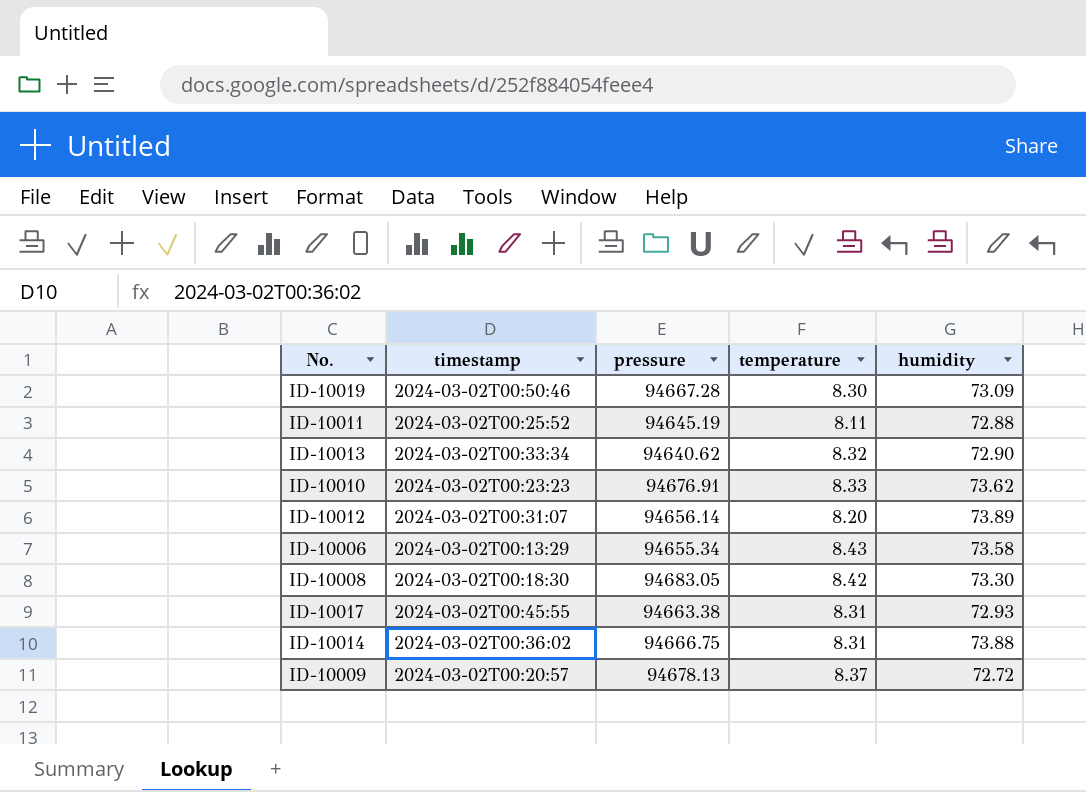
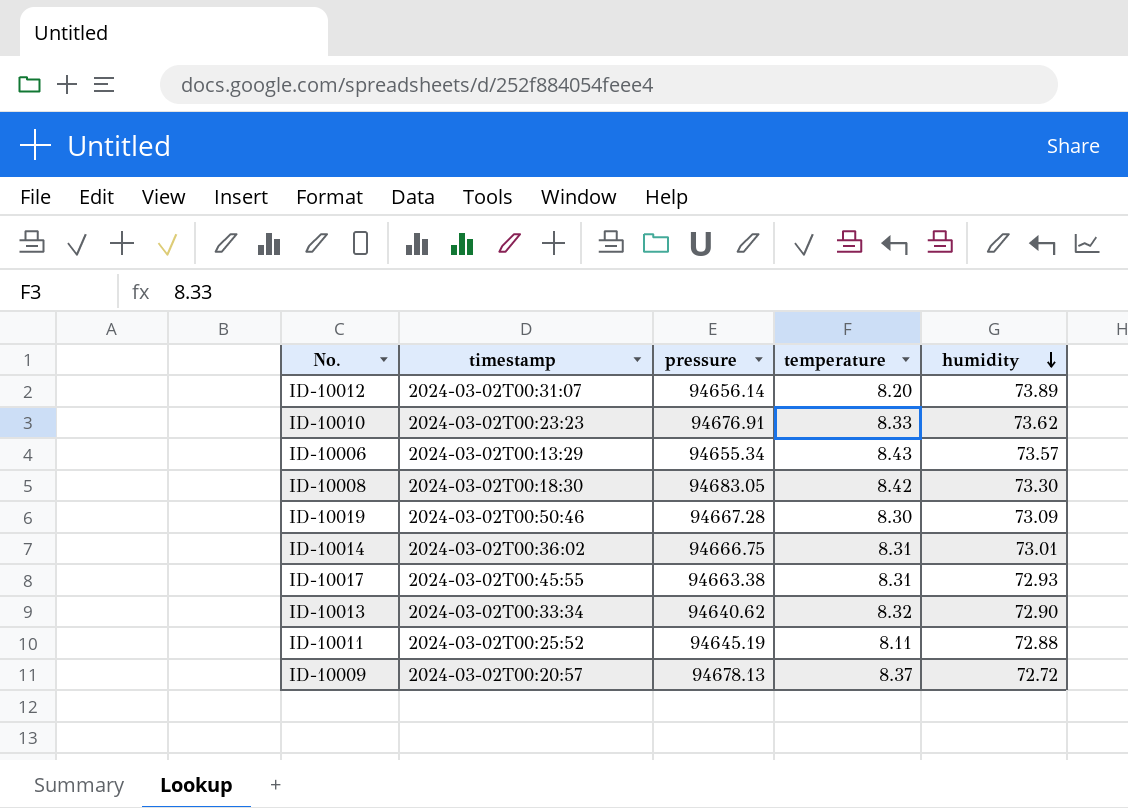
row order: none -> humidity descending
ID-10006 | humidity: 73.58 -> 73.57
ID-10014 | humidity: 73.88 -> 73.01

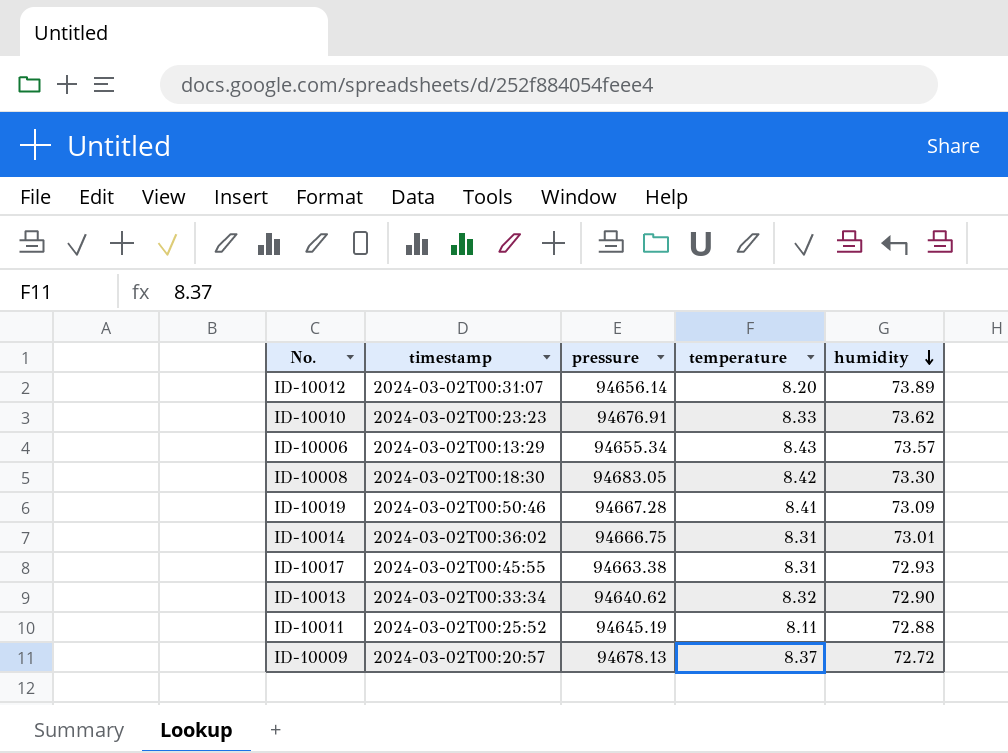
ID-10019 | temperature: 8.30 -> 8.41

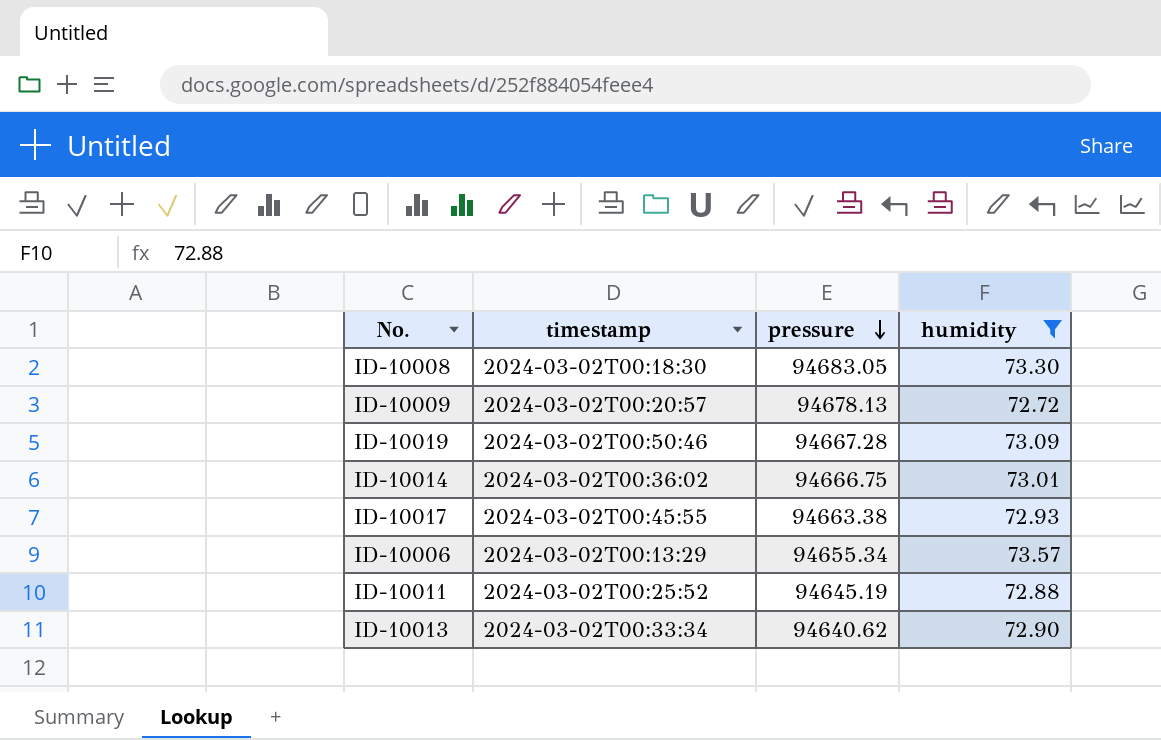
filter: none -> humidity <= 73.57
row order: humidity descending -> pressure descending
column temperature | position: 4 -> none

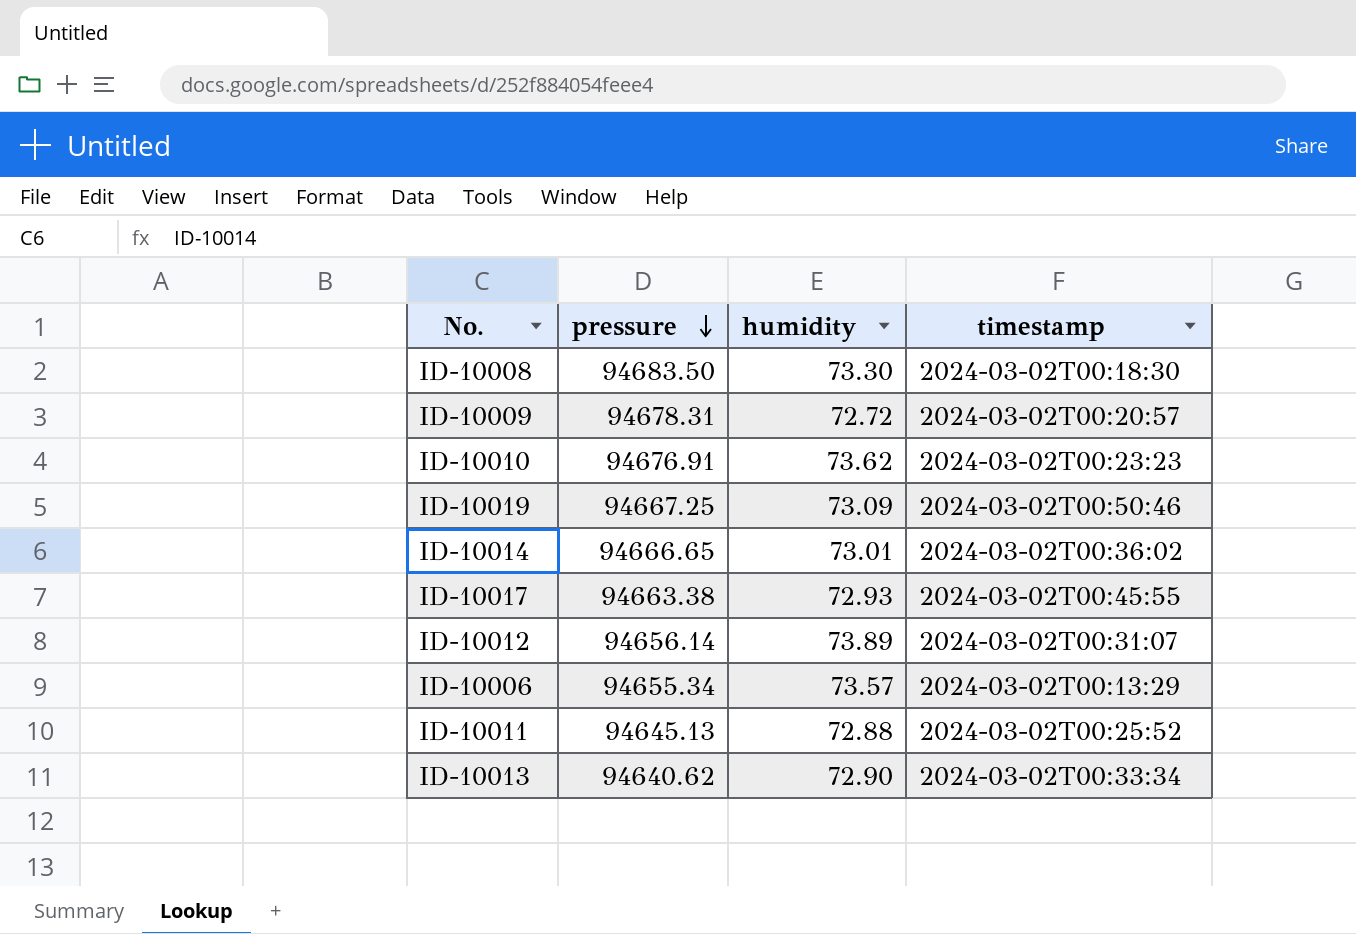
filter: humidity <= 73.57 -> none
column timestamp | position: 2 -> 4
ID-10008 | pressure: 94683.05 -> 94683.50
ID-10009 | pressure: 94678.13 -> 94678.31
ID-10019 | pressure: 94667.28 -> 94667.25
ID-10014 | pressure: 94666.75 -> 94666.65
ID-10011 | pressure: 94645.19 -> 94645.13

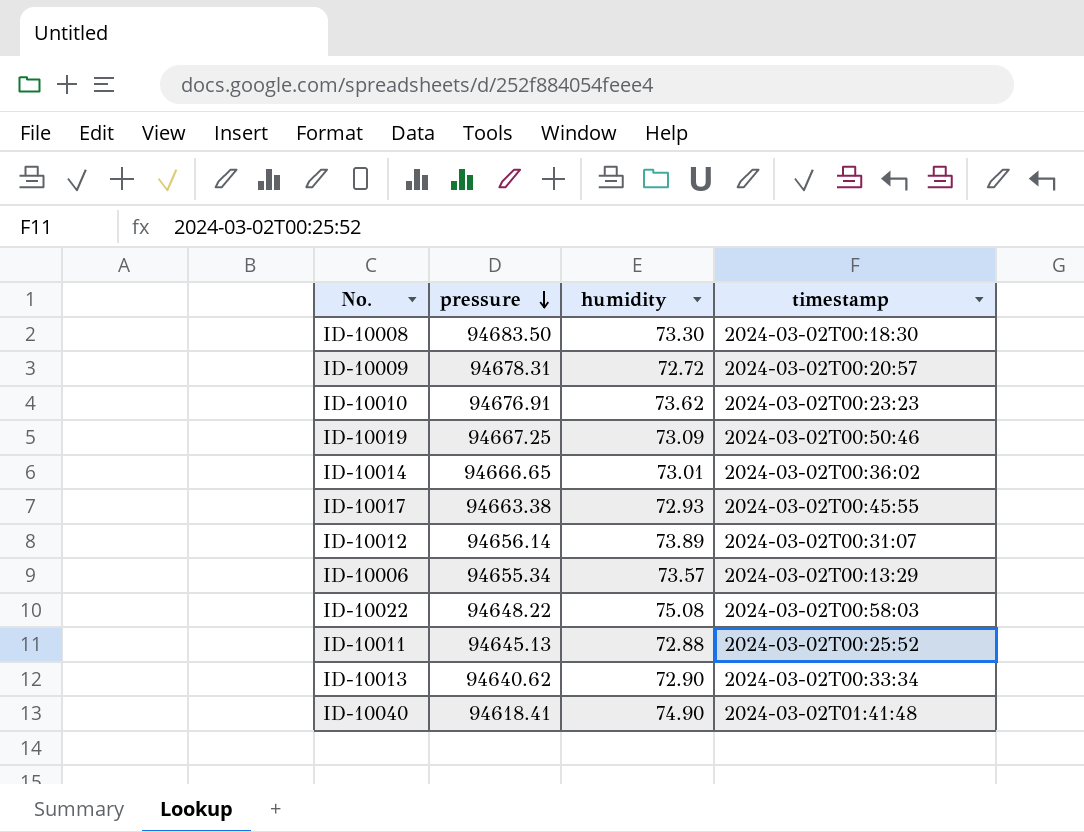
row ID-10022: none -> 94648.22 | 75.08 | 2024-03-02T00:58:03
row ID-10040: none -> 94618.41 | 74.90 | 2024-03-02T01:41:48

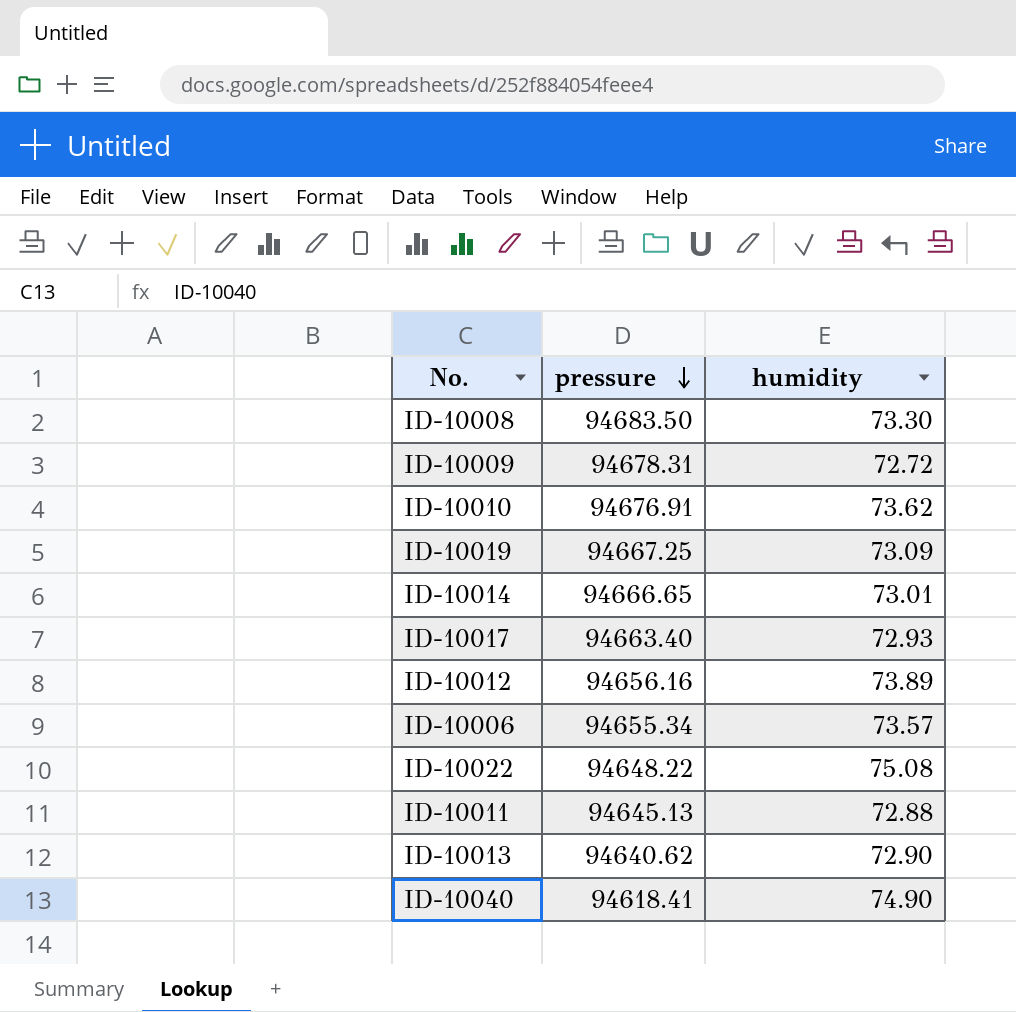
column timestamp | position: 4 -> none
ID-10017 | pressure: 94663.38 -> 94663.40
ID-10012 | pressure: 94656.14 -> 94656.16

